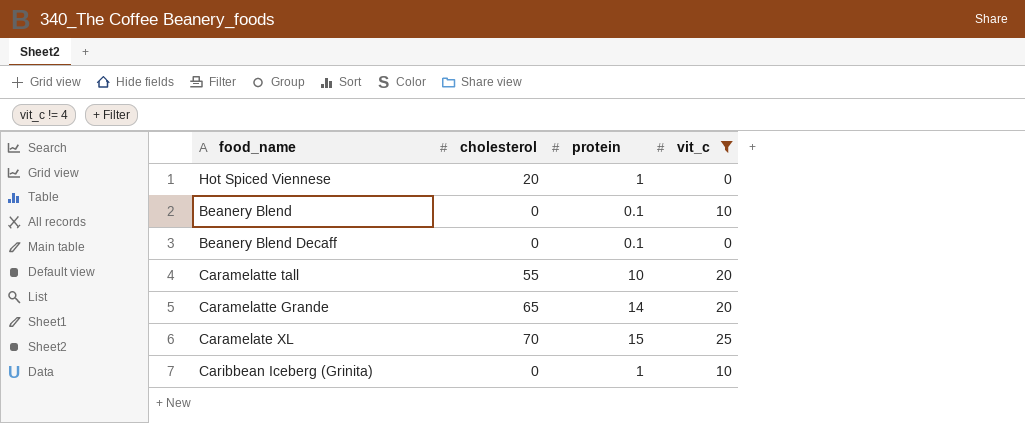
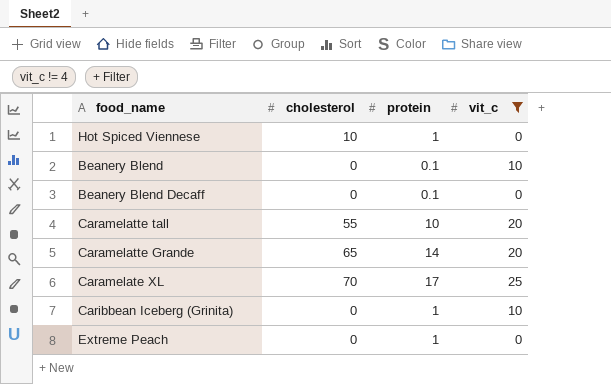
Hot Spiced Viennese | cholesterol: 20 -> 10
Caramelate XL | protein: 15 -> 17
row Extreme Peach: none -> 0 | 1 | 0

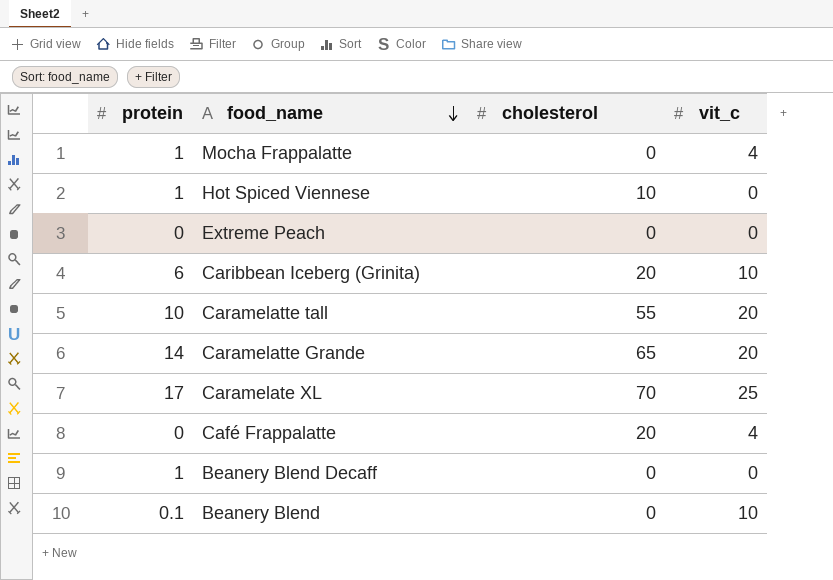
filter: vit_c != 4 -> none
row order: none -> food_name descending
column protein | position: 3 -> 1
Extreme Peach | protein: 1 -> 0
Caribbean Iceberg (Grinita) | protein: 1 -> 6
Caribbean Iceberg (Grinita) | cholesterol: 0 -> 20
Beanery Blend Decaff | protein: 0.1 -> 1

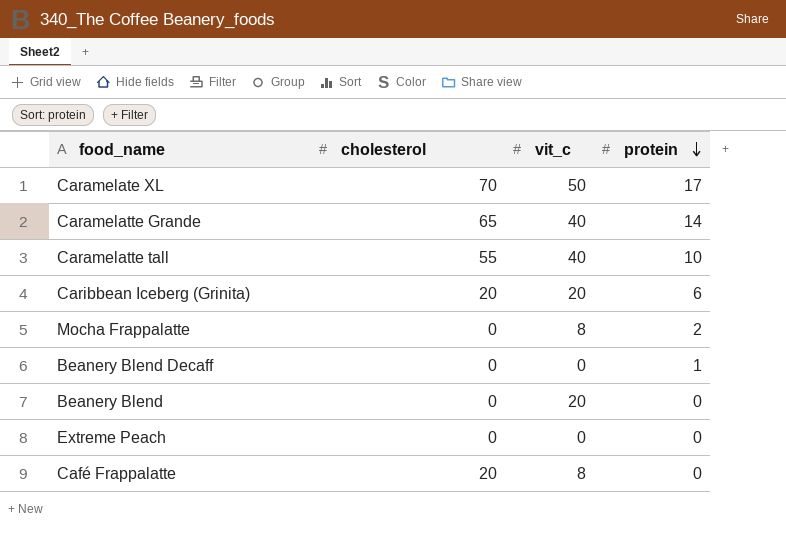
row order: food_name descending -> protein descending
column protein | position: 1 -> 4
row Hot Spiced Viennese: 1 | 10 | 0 -> none
Caramelate XL | vit_c: 25 -> 50
Caramelatte Grande | vit_c: 20 -> 40
Caramelatte tall | vit_c: 20 -> 40
Caribbean Iceberg (Grinita) | vit_c: 10 -> 20
Mocha Frappalatte | vit_c: 4 -> 8
Mocha Frappalatte | protein: 1 -> 2
Beanery Blend | vit_c: 10 -> 20
Beanery Blend | protein: 0.1 -> 0
Café Frappalatte | vit_c: 4 -> 8

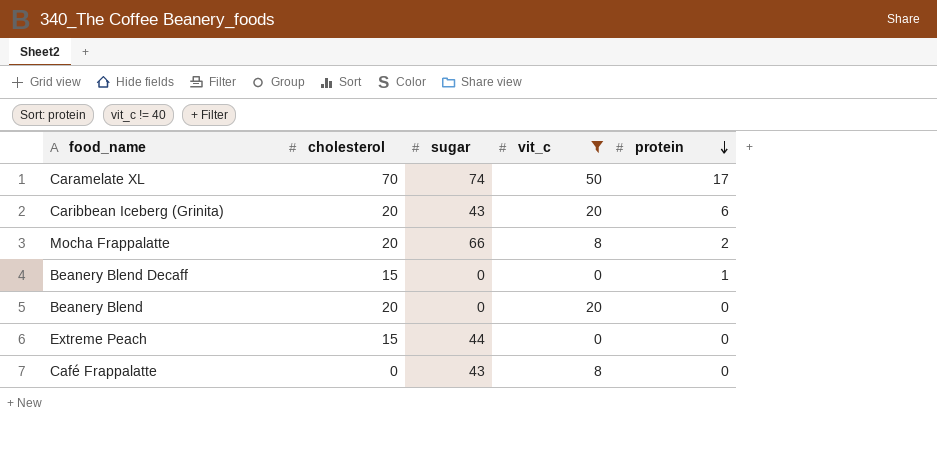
filter: none -> vit_c != 40
column sugar | position: none -> 3
Mocha Frappalatte | cholesterol: 0 -> 20
Beanery Blend Decaff | cholesterol: 0 -> 15
Beanery Blend | cholesterol: 0 -> 20
Extreme Peach | cholesterol: 0 -> 15
Café Frappalatte | cholesterol: 20 -> 0

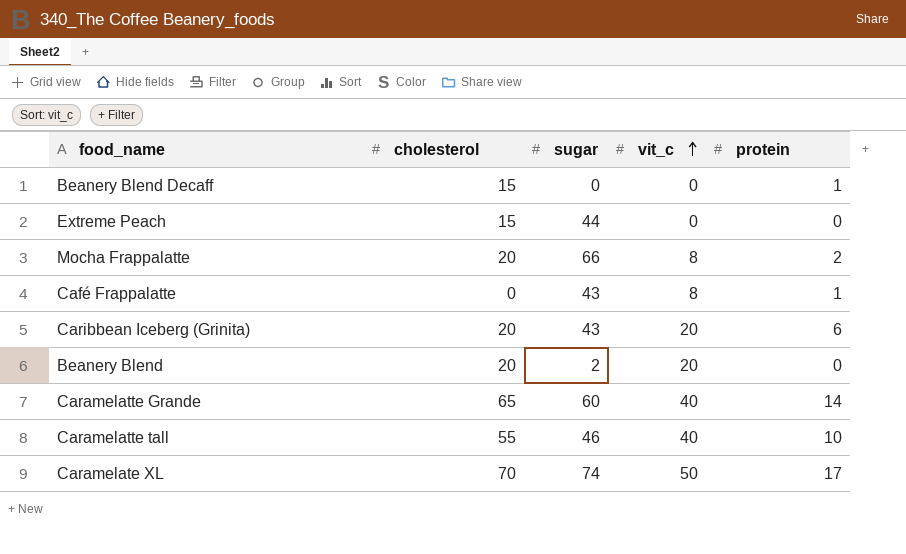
filter: vit_c != 40 -> none
row order: protein descending -> vit_c ascending
Café Frappalatte | protein: 0 -> 1
Beanery Blend | sugar: 0 -> 2

